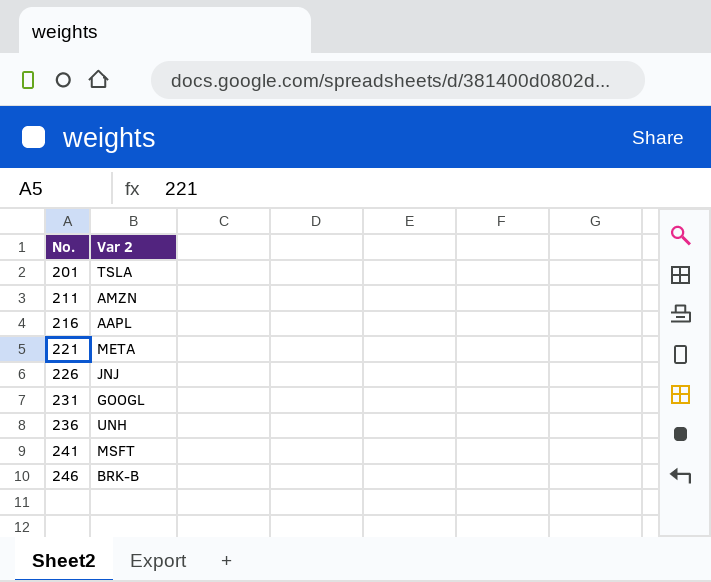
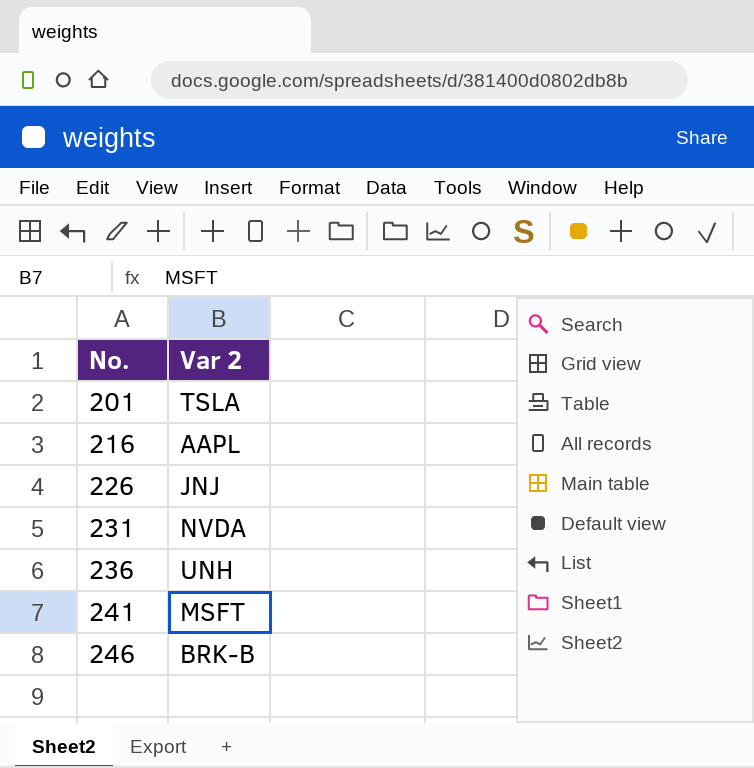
row 211: AMZN -> none
row 221: META -> none
231 | Var 2: GOOGL -> NVDA

